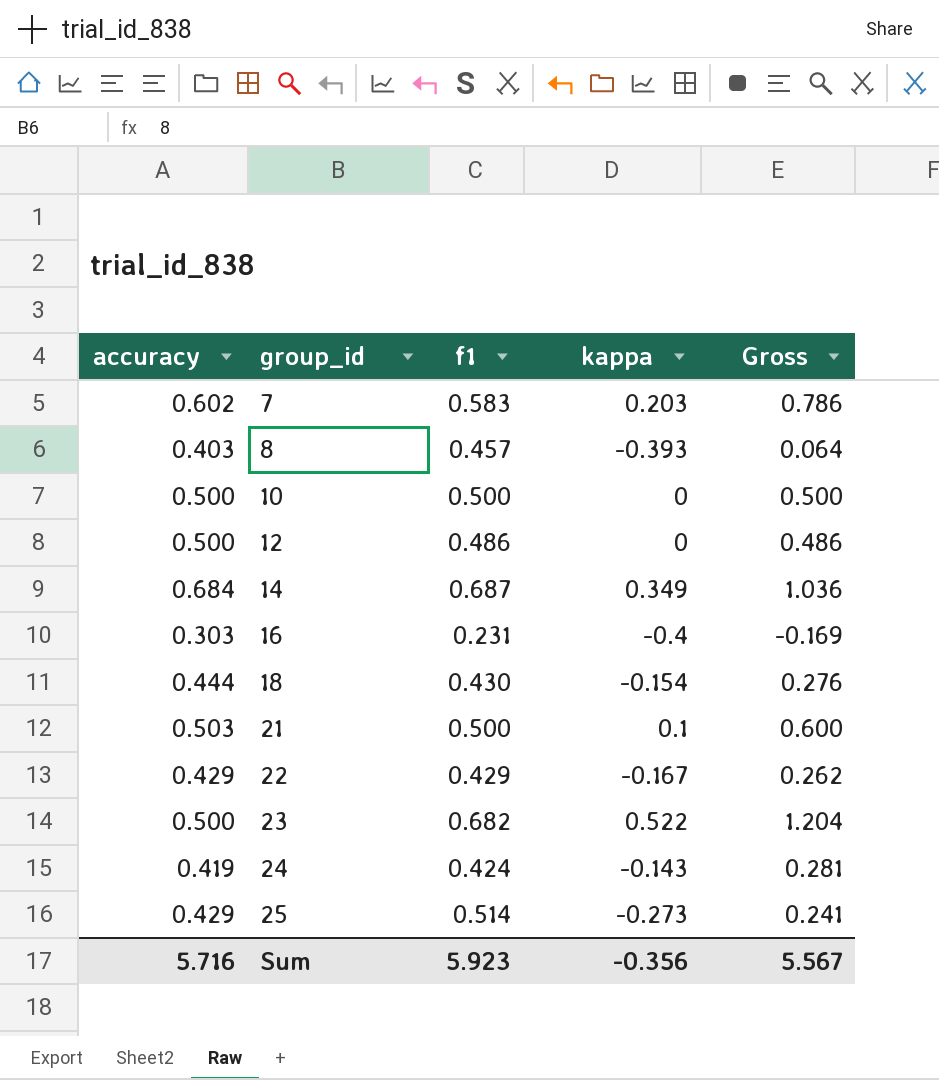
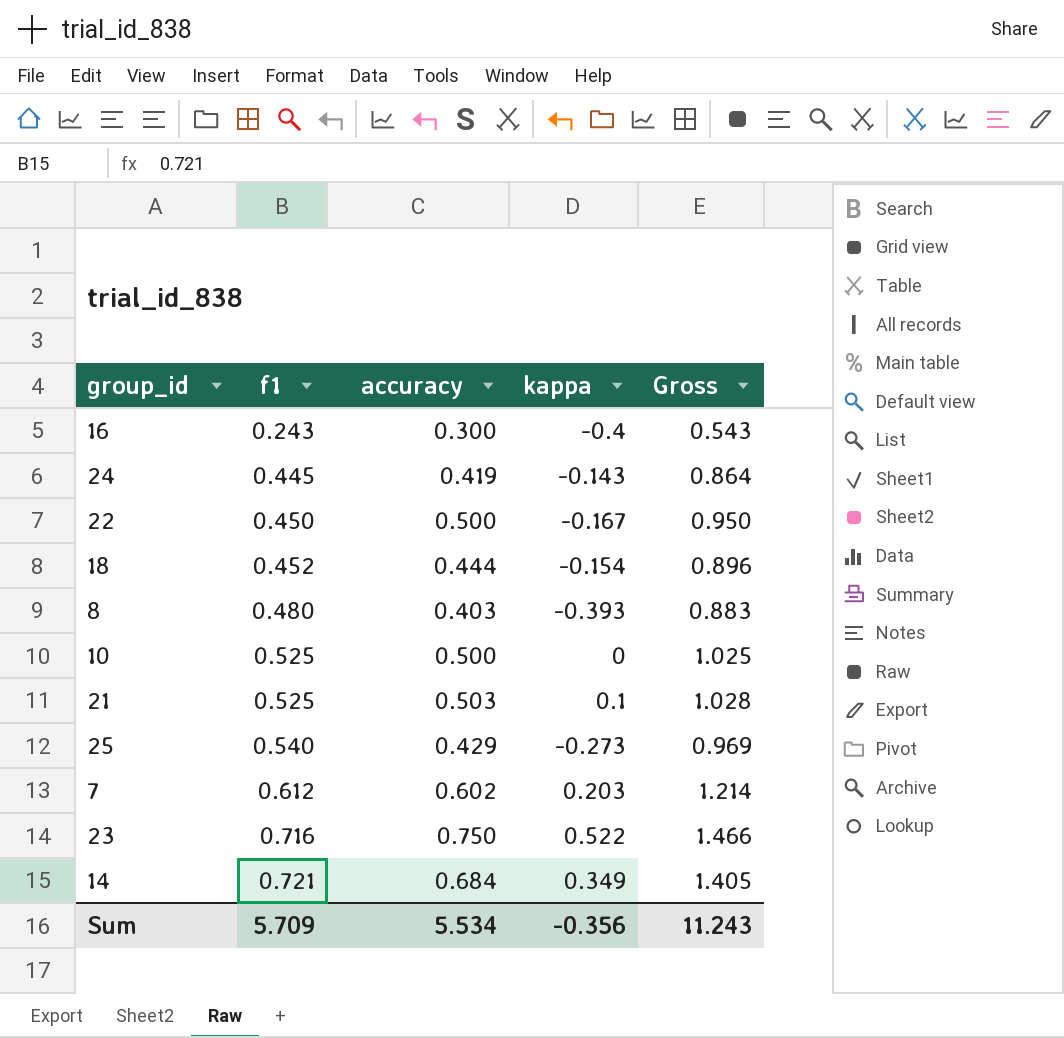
row order: group_id ascending -> f1 ascending
column accuracy | position: 1 -> 3
column Gross | formula: [f1] + [kappa] -> [f1] + [accuracy]
row 12: 0.500 | 0.486 | 0 | 0.486 -> none
16 | f1: 0.231 -> 0.243
16 | accuracy: 0.303 -> 0.300
24 | f1: 0.424 -> 0.445
22 | f1: 0.429 -> 0.450
22 | accuracy: 0.429 -> 0.500
18 | f1: 0.430 -> 0.452
8 | f1: 0.457 -> 0.480
10 | f1: 0.500 -> 0.525
21 | f1: 0.500 -> 0.525
25 | f1: 0.514 -> 0.540
7 | f1: 0.583 -> 0.612
23 | f1: 0.682 -> 0.716
23 | accuracy: 0.500 -> 0.750
14 | f1: 0.687 -> 0.721
Sum | f1: 5.923 -> 5.709
Sum | accuracy: 5.716 -> 5.534
Sum | Gross: 5.567 -> 11.243

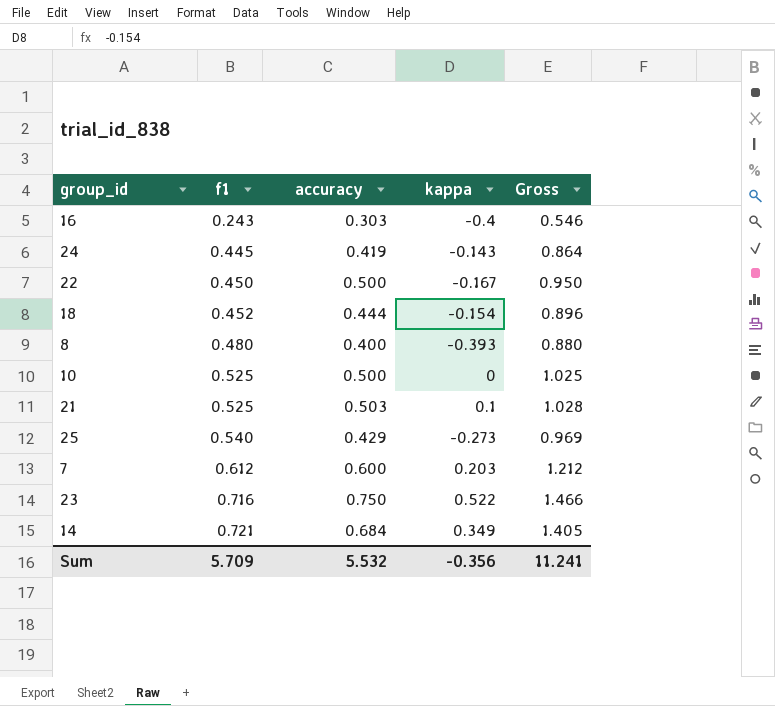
16 | accuracy: 0.300 -> 0.303
16 | Gross: 0.543 -> 0.546
8 | accuracy: 0.403 -> 0.400
8 | Gross: 0.883 -> 0.880
7 | accuracy: 0.602 -> 0.600
7 | Gross: 1.214 -> 1.212
Sum | accuracy: 5.534 -> 5.532
Sum | Gross: 11.243 -> 11.241

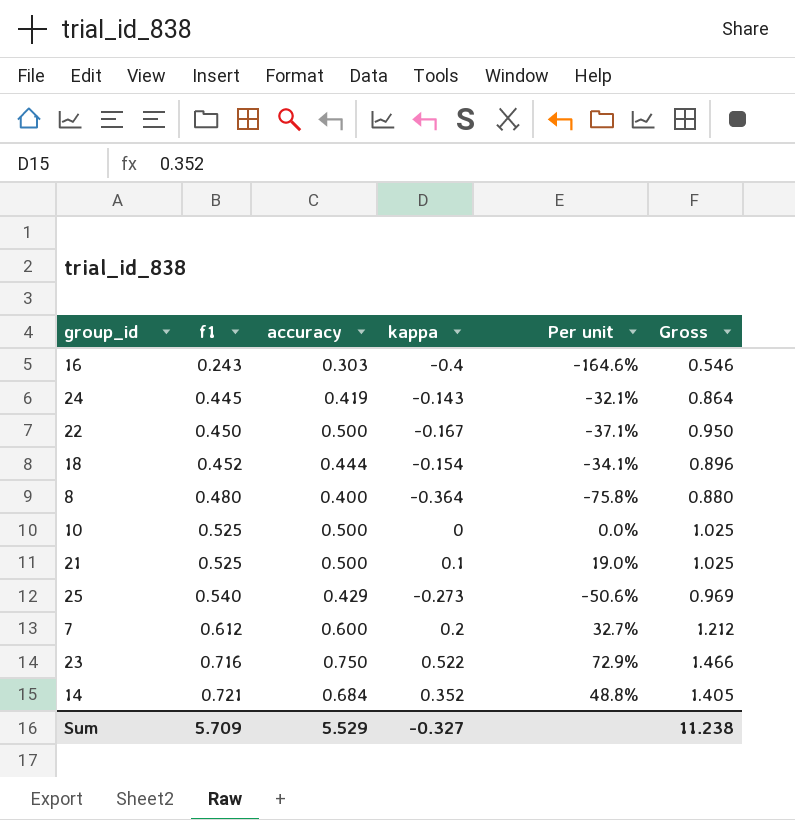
column Per unit | formula: none -> [kappa] / [f1]
8 | kappa: -0.393 -> -0.364
21 | accuracy: 0.503 -> 0.500
21 | Gross: 1.028 -> 1.025
7 | kappa: 0.203 -> 0.2
14 | kappa: 0.349 -> 0.352
Sum | accuracy: 5.532 -> 5.529
Sum | kappa: -0.356 -> -0.327
Sum | Gross: 11.241 -> 11.238

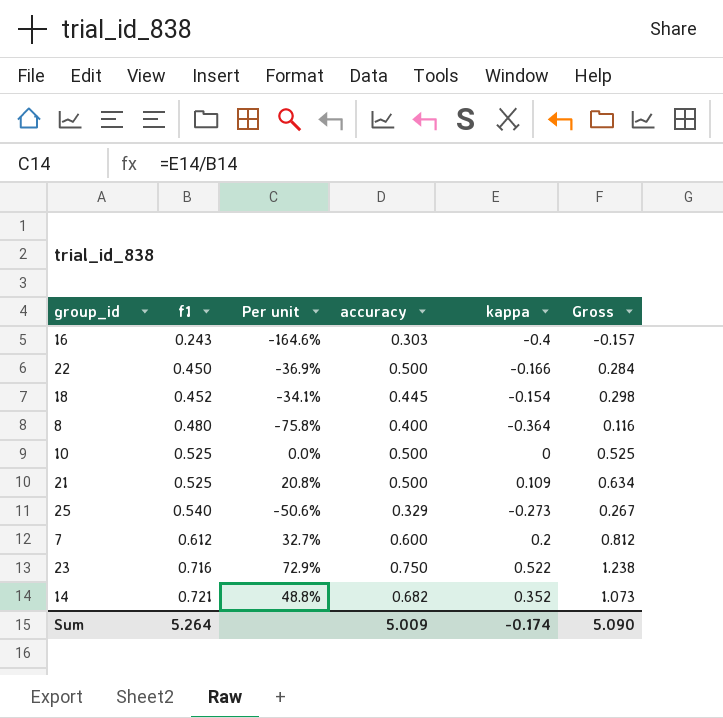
column Per unit | position: 5 -> 3
column Gross | formula: [f1] + [accuracy] -> [f1] + [kappa]
row 24: 0.445 | 0.419 | -0.143 | -32.1% | 0.864 -> none
22 | Per unit: -37.1% -> -36.9%
22 | kappa: -0.167 -> -0.166
18 | accuracy: 0.444 -> 0.445
21 | Per unit: 19.0% -> 20.8%
21 | kappa: 0.1 -> 0.109
25 | accuracy: 0.429 -> 0.329
14 | accuracy: 0.684 -> 0.682
Sum | f1: 5.709 -> 5.264
Sum | accuracy: 5.529 -> 5.009
Sum | kappa: -0.327 -> -0.174
Sum | Gross: 11.238 -> 5.090

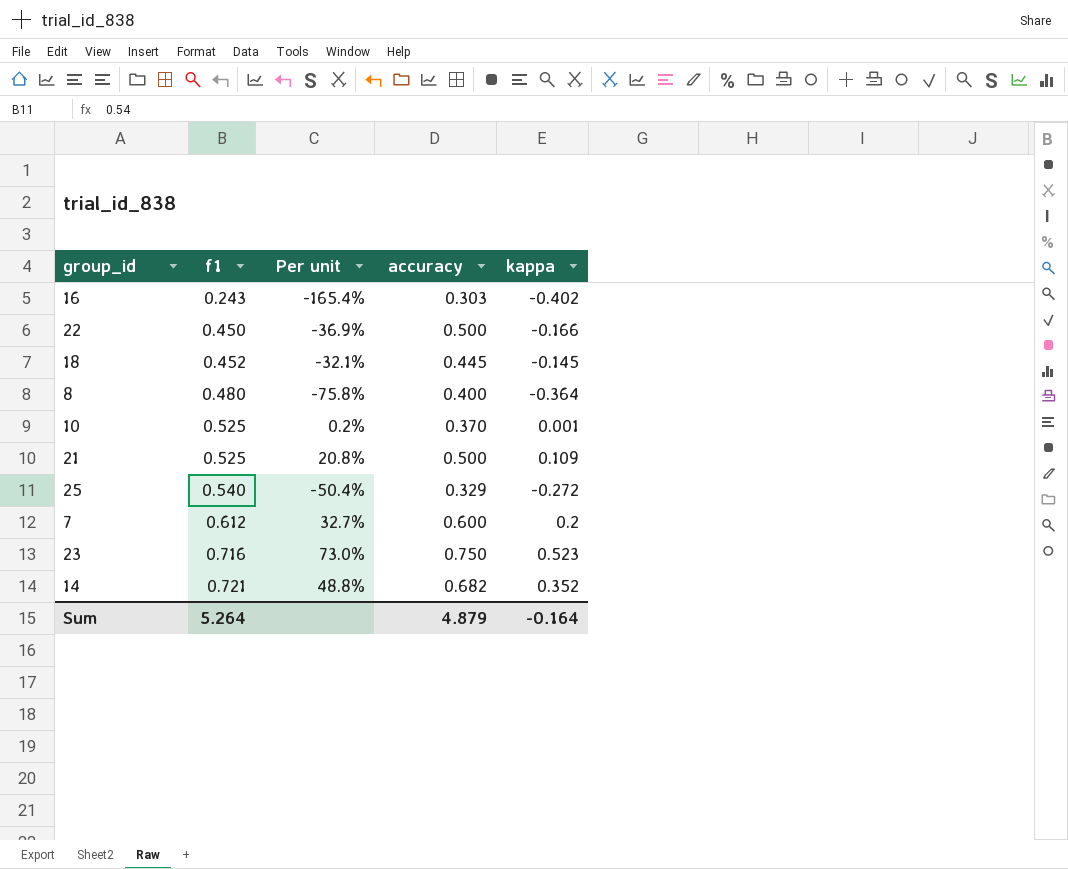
column Gross | formula: [f1] + [kappa] -> none
16 | Per unit: -164.6% -> -165.4%
16 | kappa: -0.4 -> -0.402
18 | Per unit: -34.1% -> -32.1%
18 | kappa: -0.154 -> -0.145
10 | Per unit: 0.0% -> 0.2%
10 | accuracy: 0.500 -> 0.370
10 | kappa: 0 -> 0.001
25 | Per unit: -50.6% -> -50.4%
25 | kappa: -0.273 -> -0.272
23 | Per unit: 72.9% -> 73.0%
23 | kappa: 0.522 -> 0.523
Sum | accuracy: 5.009 -> 4.879
Sum | kappa: -0.174 -> -0.164

